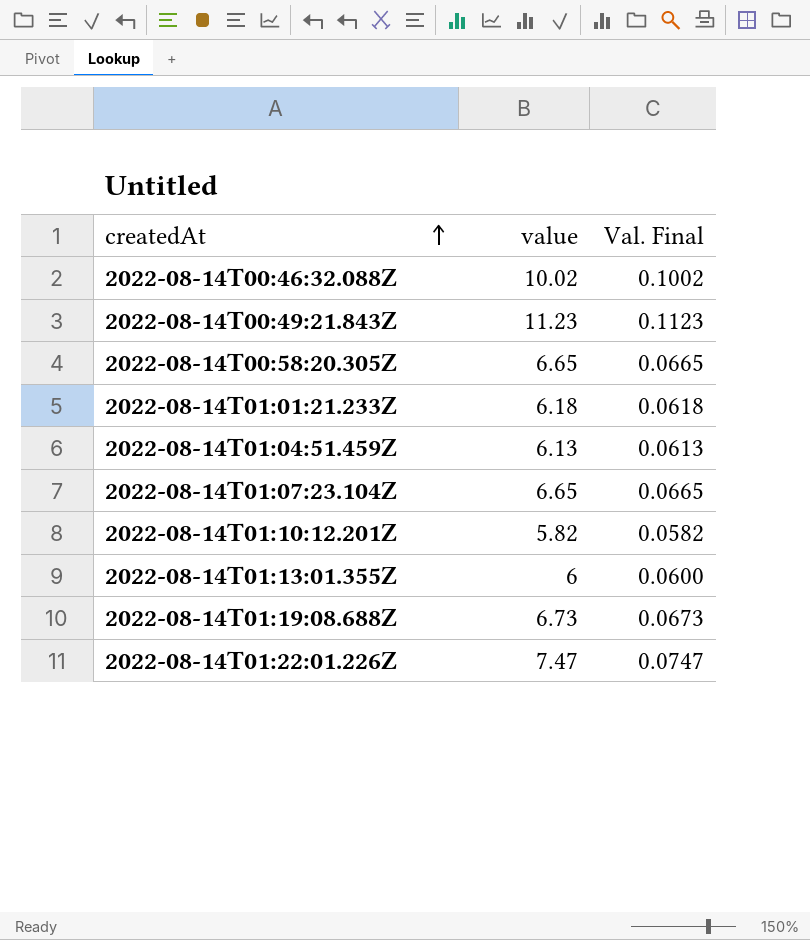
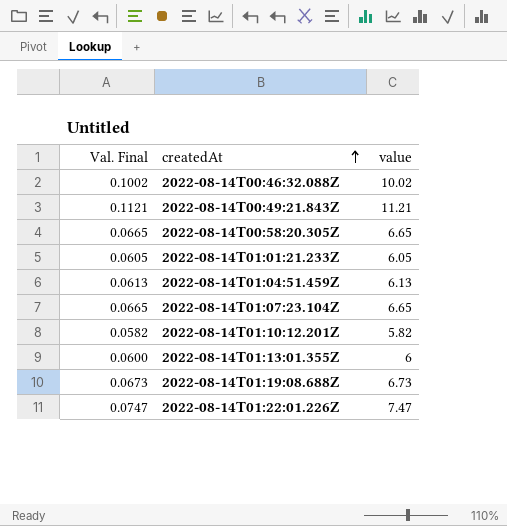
column Val. Final | position: 3 -> 1
2022-08-14T00:49:21.843Z | Val. Final: 0.1123 -> 0.1121
2022-08-14T00:49:21.843Z | value: 11.23 -> 11.21
2022-08-14T01:01:21.233Z | Val. Final: 0.0618 -> 0.0605
2022-08-14T01:01:21.233Z | value: 6.18 -> 6.05

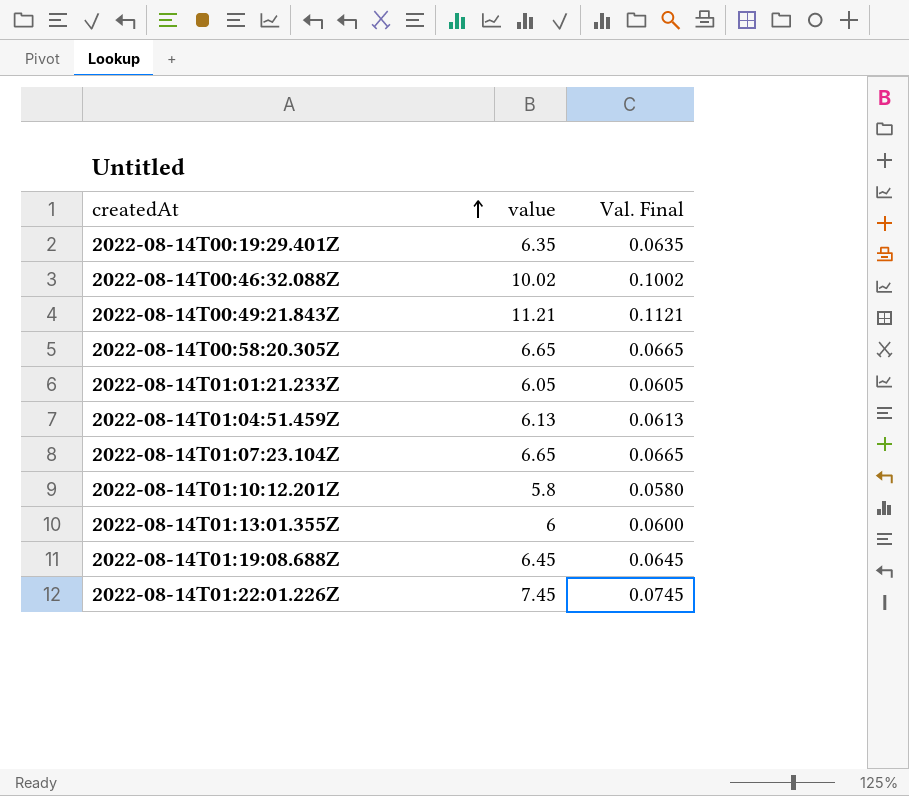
column Val. Final | position: 1 -> 3
row 2022-08-14T00:19:29.401Z: none -> 6.35 | 0.0635
2022-08-14T01:10:12.201Z | value: 5.82 -> 5.8
2022-08-14T01:10:12.201Z | Val. Final: 0.0582 -> 0.0580
2022-08-14T01:19:08.688Z | value: 6.73 -> 6.45
2022-08-14T01:19:08.688Z | Val. Final: 0.0673 -> 0.0645
2022-08-14T01:22:01.226Z | value: 7.47 -> 7.45
2022-08-14T01:22:01.226Z | Val. Final: 0.0747 -> 0.0745

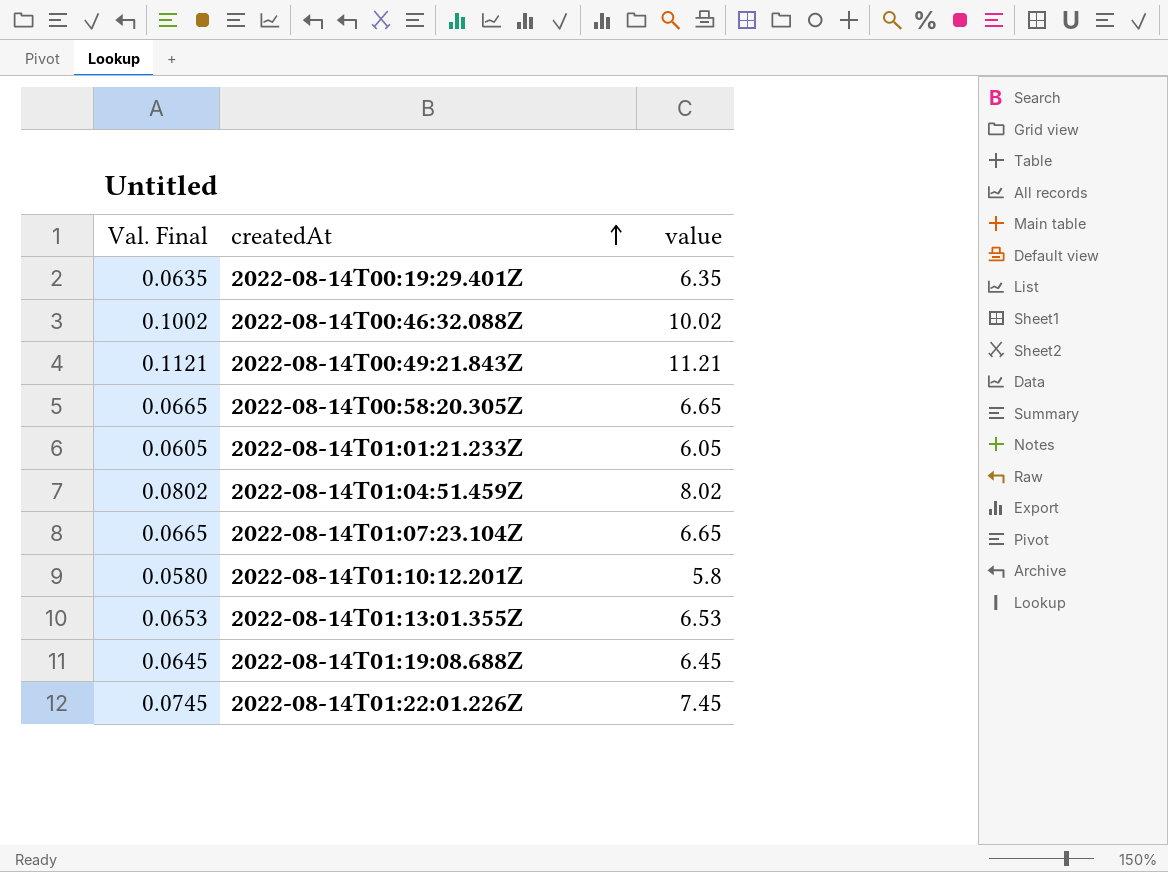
column Val. Final | position: 3 -> 1
2022-08-14T01:04:51.459Z | Val. Final: 0.0613 -> 0.0802
2022-08-14T01:04:51.459Z | value: 6.13 -> 8.02
2022-08-14T01:13:01.355Z | Val. Final: 0.0600 -> 0.0653
2022-08-14T01:13:01.355Z | value: 6 -> 6.53

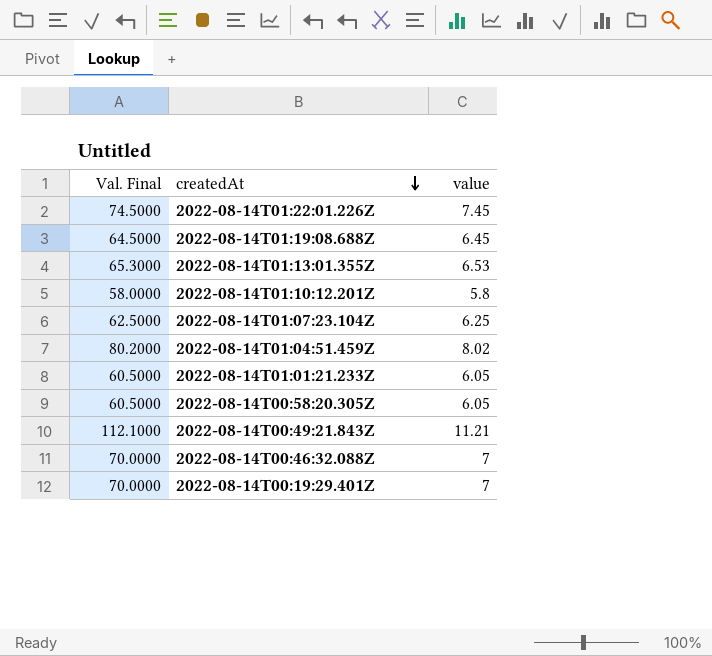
row order: createdAt ascending -> createdAt descending
column Val. Final | formula: [value] * 0.01 -> [value] * 10
2022-08-14T01:07:23.104Z | value: 6.65 -> 6.25
2022-08-14T00:58:20.305Z | value: 6.65 -> 6.05
2022-08-14T00:46:32.088Z | value: 10.02 -> 7
2022-08-14T00:19:29.401Z | value: 6.35 -> 7

